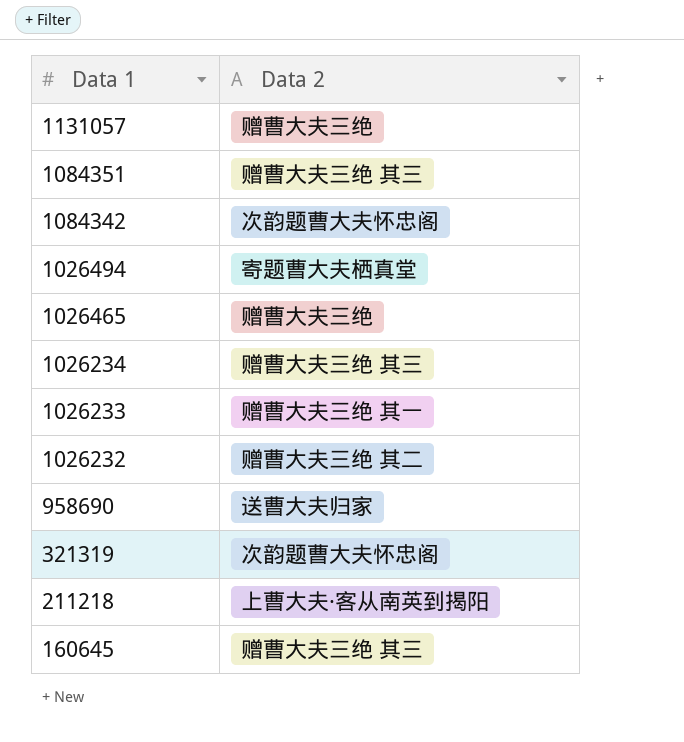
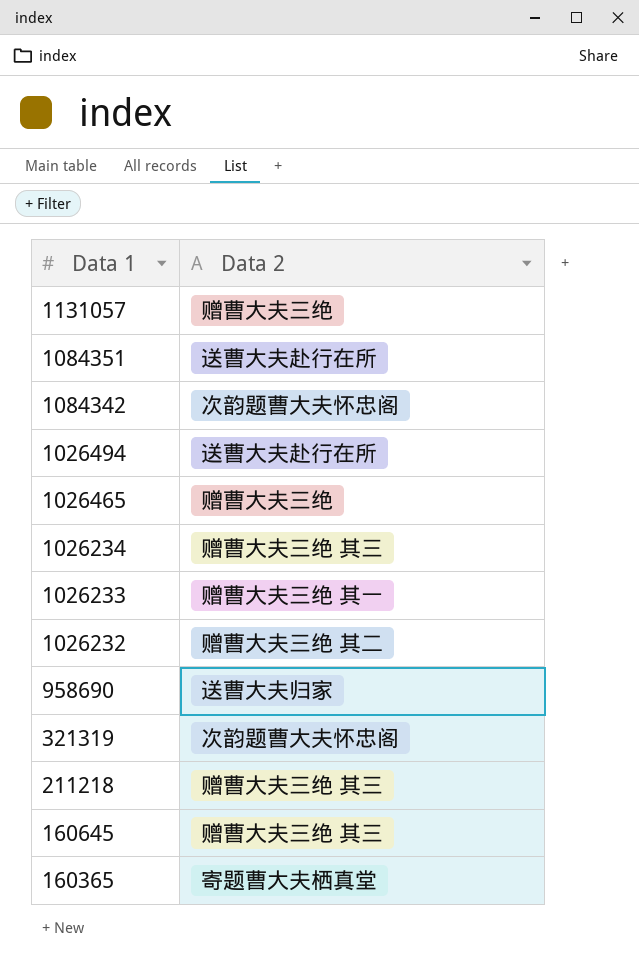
1084351 | Data 2: 赠曹大夫三绝 其三 -> 送曹大夫赴行在所
1026494 | Data 2: 寄题曹大夫栖真堂 -> 送曹大夫赴行在所
211218 | Data 2: 上曹大夫·客从南英到揭阳 -> 赠曹大夫三绝 其三
row 160365: none -> 寄题曹大夫栖真堂

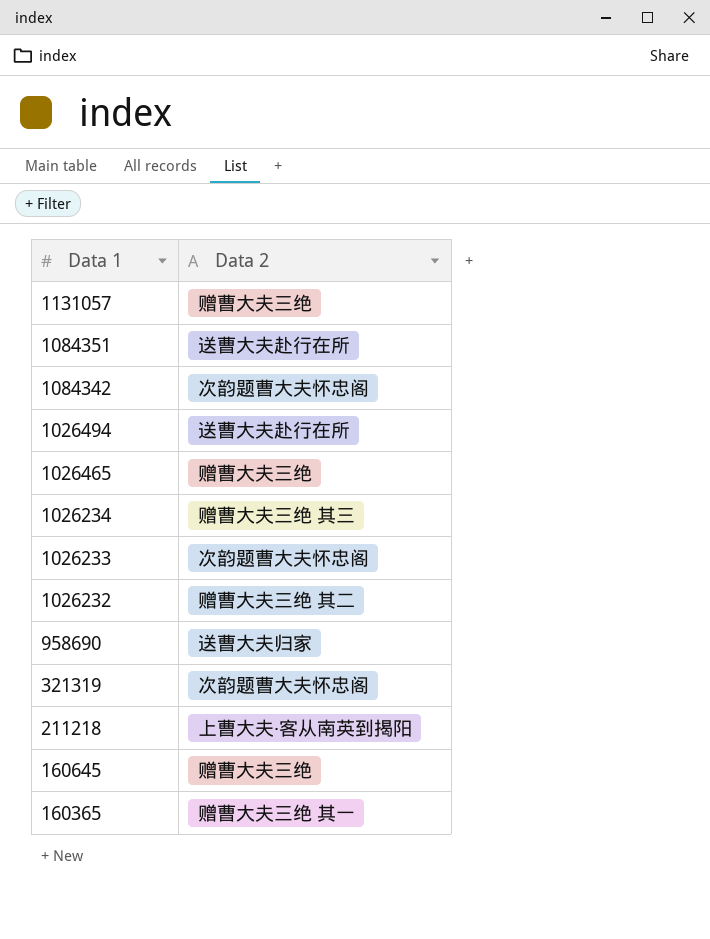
1026233 | Data 2: 赠曹大夫三绝 其一 -> 次韵题曹大夫怀忠阁
211218 | Data 2: 赠曹大夫三绝 其三 -> 上曹大夫·客从南英到揭阳
160645 | Data 2: 赠曹大夫三绝 其三 -> 赠曹大夫三绝
160365 | Data 2: 寄题曹大夫栖真堂 -> 赠曹大夫三绝 其一

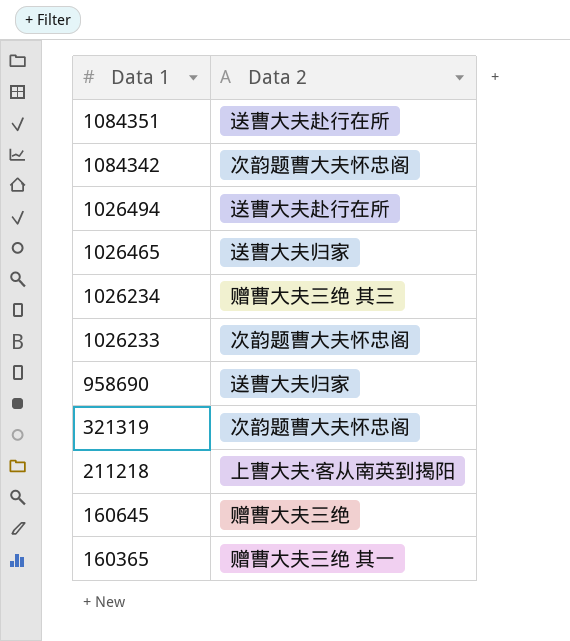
row 1131057: 赠曹大夫三绝 -> none
row 1026232: 赠曹大夫三绝 其二 -> none
1026465 | Data 2: 赠曹大夫三绝 -> 送曹大夫归家

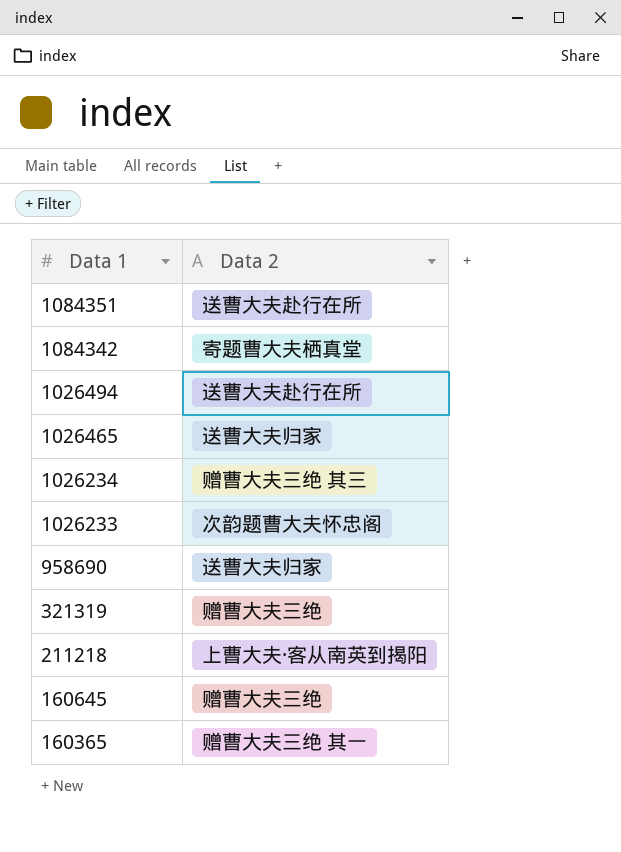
1084342 | Data 2: 次韵题曹大夫怀忠阁 -> 寄题曹大夫栖真堂
321319 | Data 2: 次韵题曹大夫怀忠阁 -> 赠曹大夫三绝

